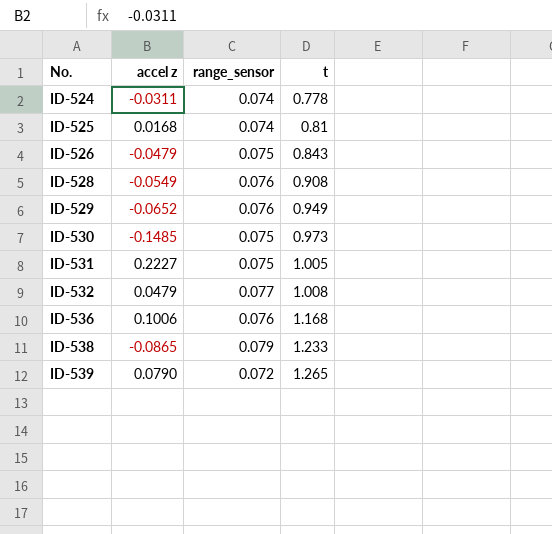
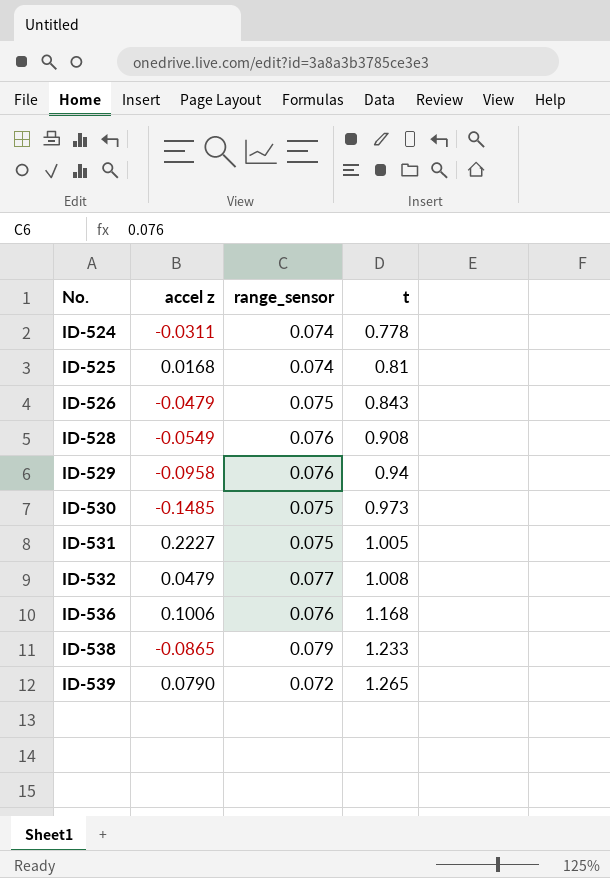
ID-529 | accel z: -0.0652 -> -0.0958
ID-529 | t: 0.949 -> 0.94

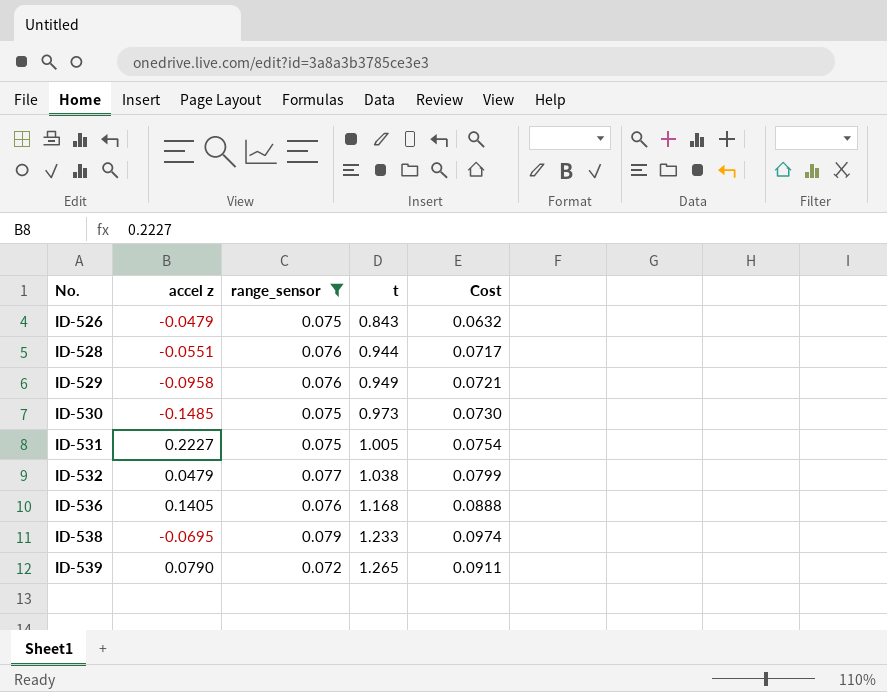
filter: none -> range_sensor != 0.074
column Cost | formula: none -> [range_sensor] * [t]
ID-528 | accel z: -0.0549 -> -0.0551
ID-528 | t: 0.908 -> 0.944
ID-529 | t: 0.94 -> 0.949
ID-532 | t: 1.008 -> 1.038
ID-536 | accel z: 0.1006 -> 0.1405
ID-538 | accel z: -0.0865 -> -0.0695

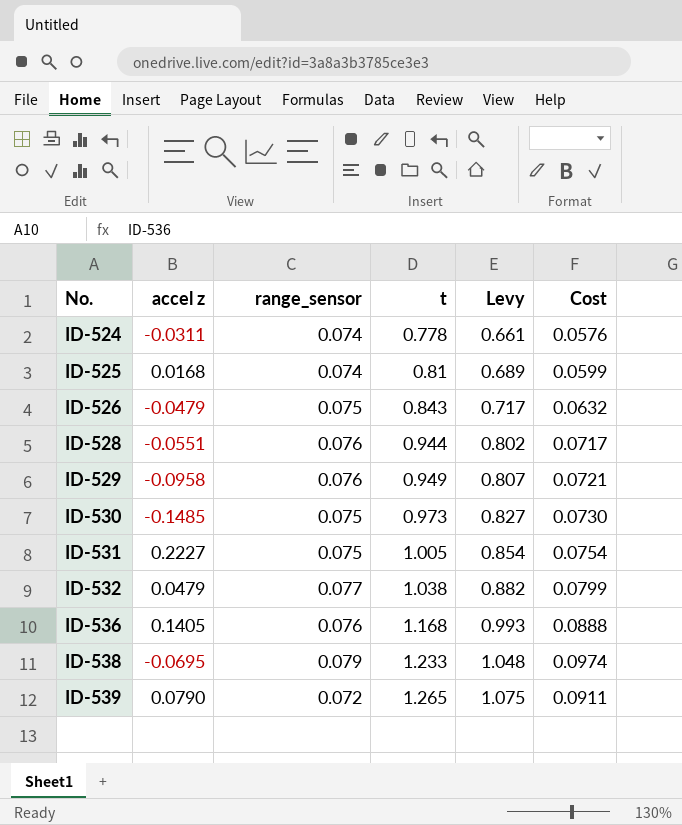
filter: range_sensor != 0.074 -> none
column Levy | formula: none -> [t] * 0.85

